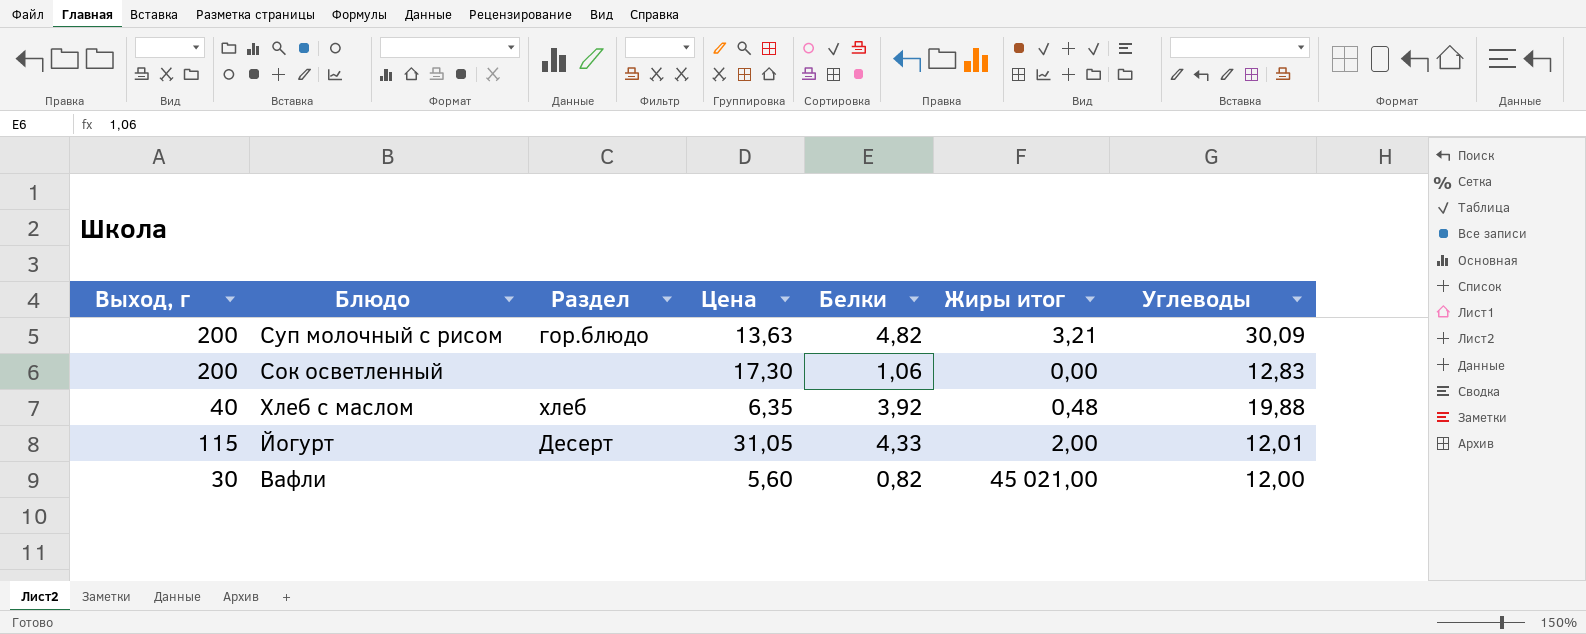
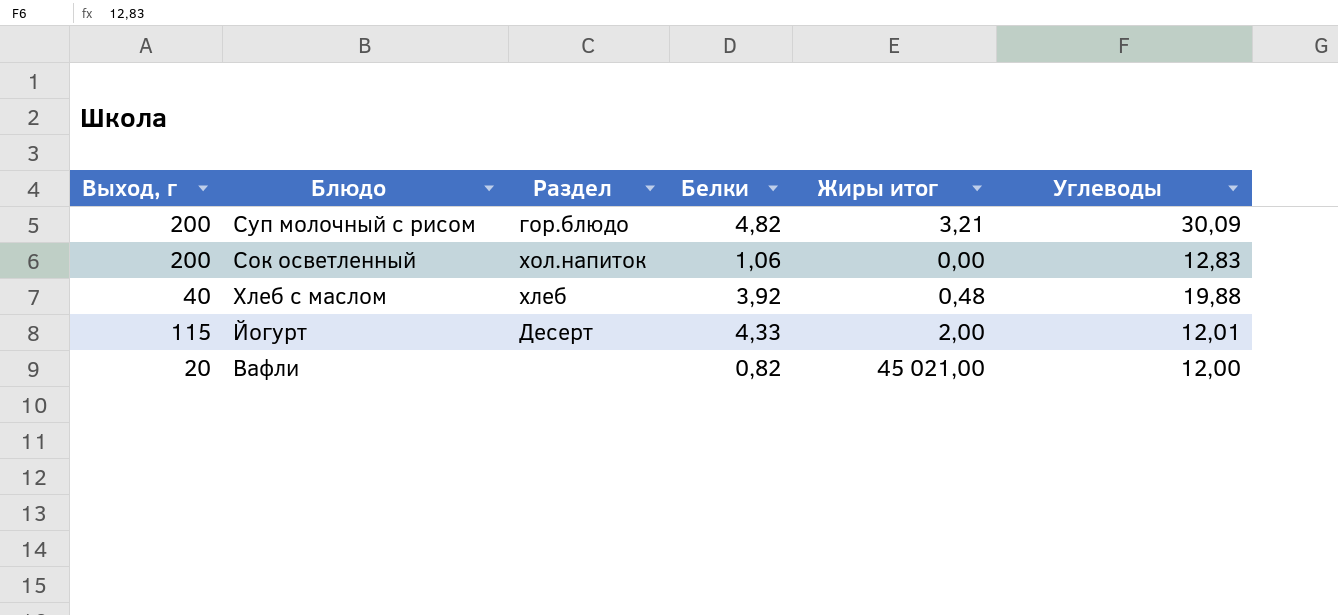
column Цена | position: 4 -> none
Сок осветленный | Раздел: none -> хол.напиток
Вафли | Выход, г: 30 -> 20

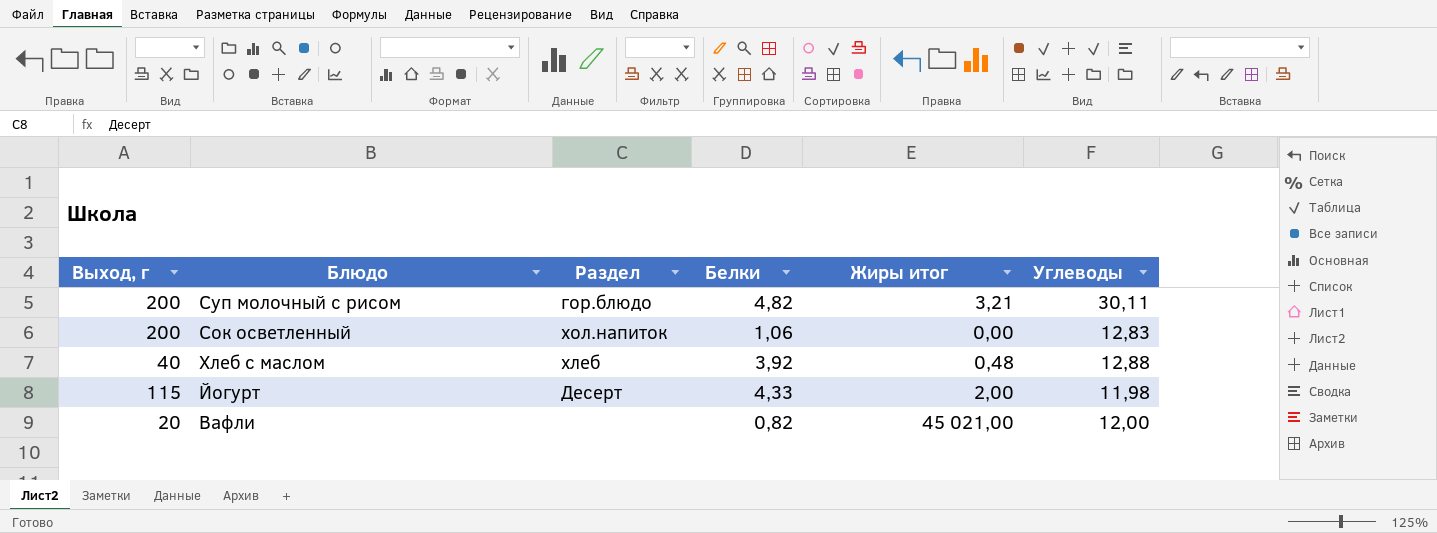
Суп молочный с рисом | Углеводы: 30,09 -> 30,11
Хлеб с маслом | Углеводы: 19,88 -> 12,88
Йогурт | Углеводы: 12,01 -> 11,98

